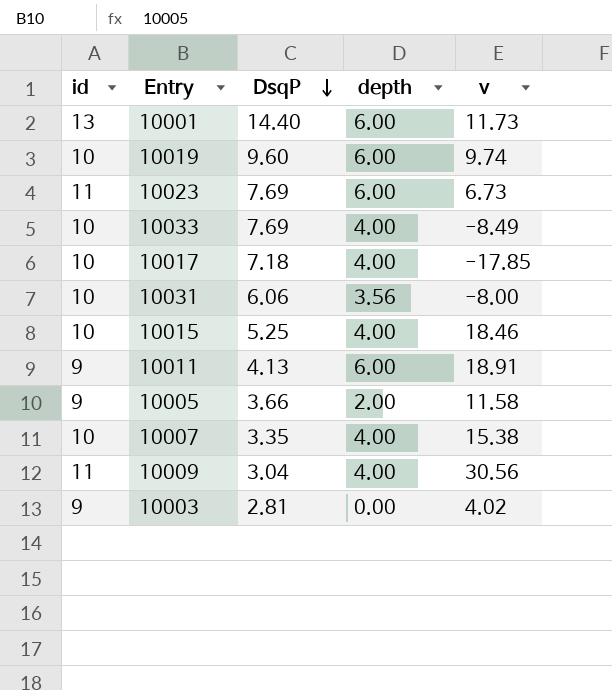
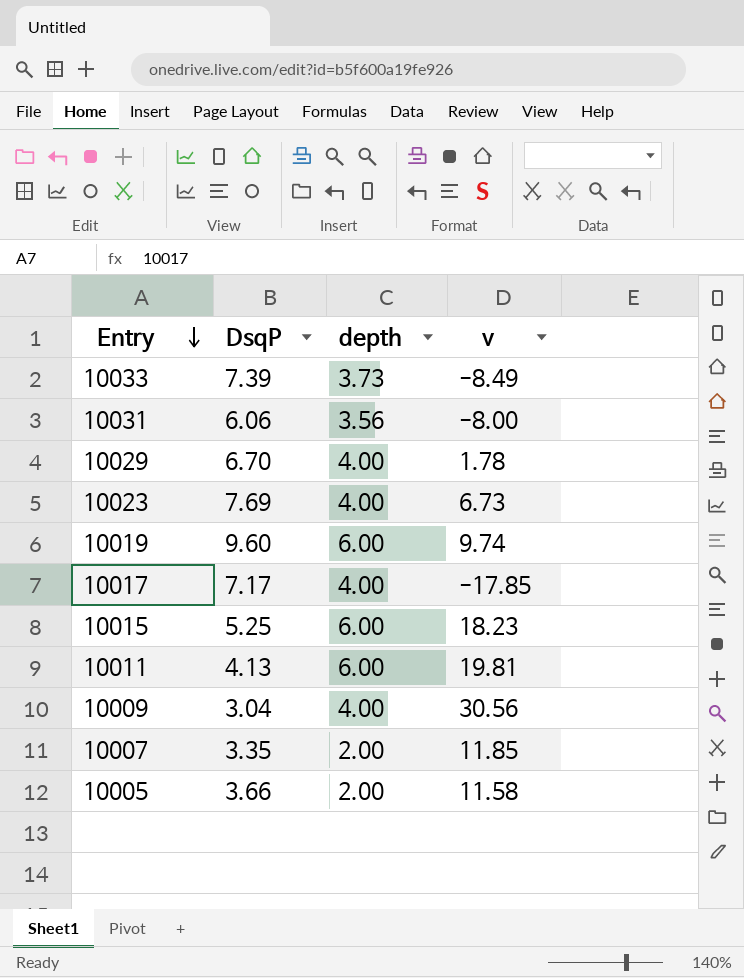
row order: DsqP descending -> Entry descending
column id | position: 1 -> none
row 10001: 13 | 14.40 | 6.00 | 11.73 -> none
row 10003: 9 | 2.81 | 0.00 | 4.02 -> none
10033 | DsqP: 7.69 -> 7.39
10033 | depth: 4.00 -> 3.73
row 10029: none -> 6.70 | 4.00 | 1.78
10023 | depth: 6.00 -> 4.00
10017 | DsqP: 7.18 -> 7.17
10015 | depth: 4.00 -> 6.00
10015 | v: 18.46 -> 18.23
10011 | v: 18.91 -> 19.81
10007 | depth: 4.00 -> 2.00
10007 | v: 15.38 -> 11.85

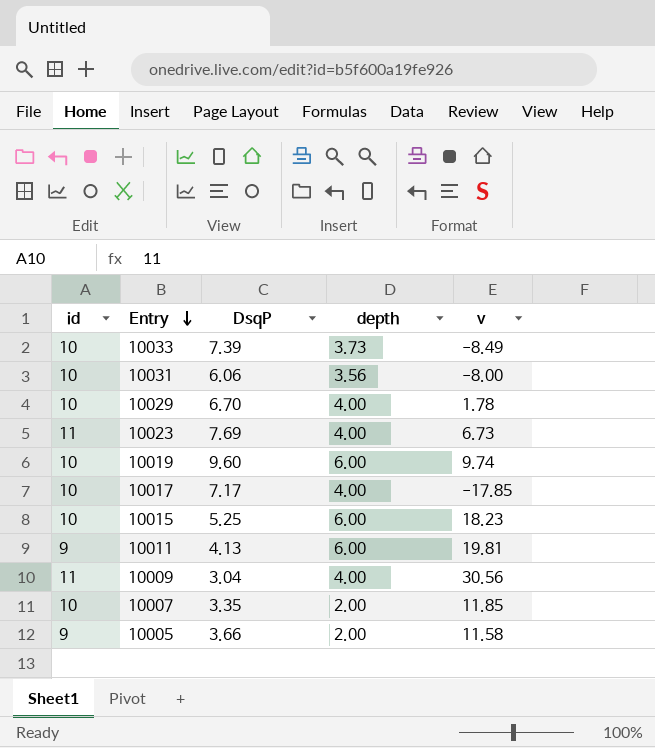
column id | position: none -> 1

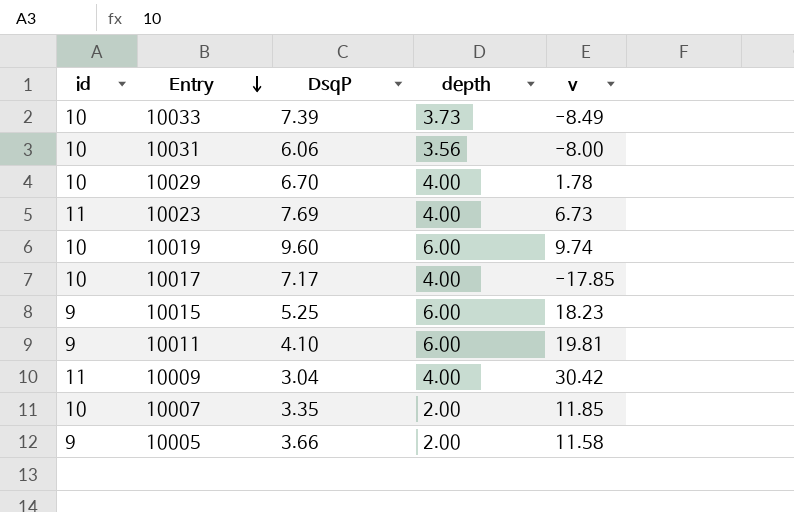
10015 | id: 10 -> 9
10011 | DsqP: 4.13 -> 4.10
10009 | v: 30.56 -> 30.42

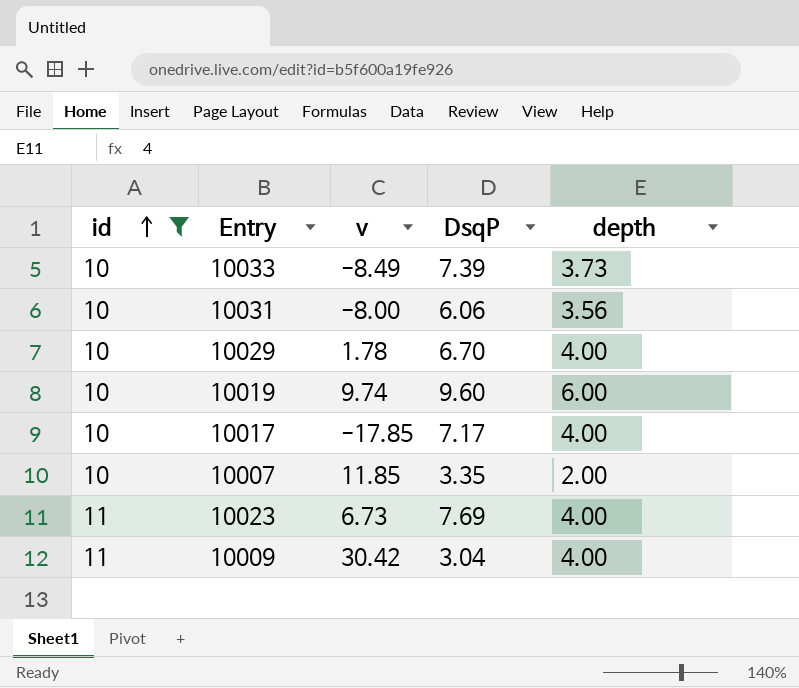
filter: none -> id != 9
row order: Entry descending -> id ascending
column v | position: 5 -> 3

